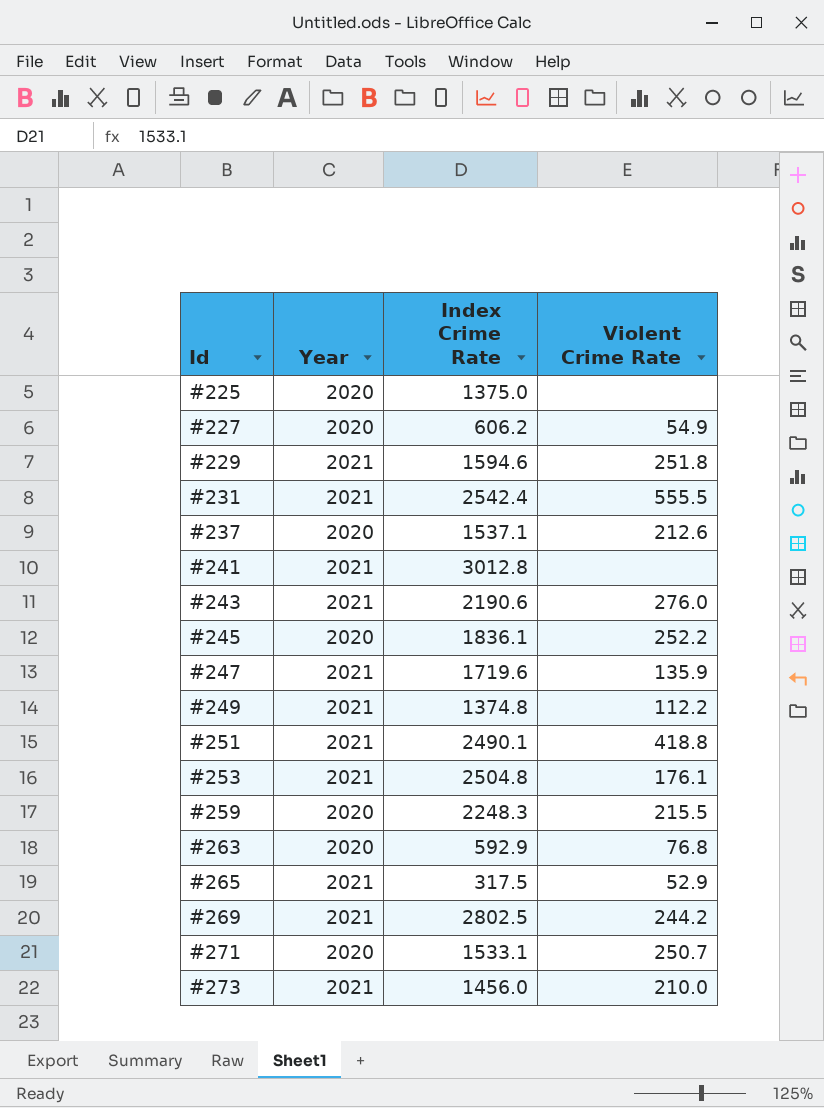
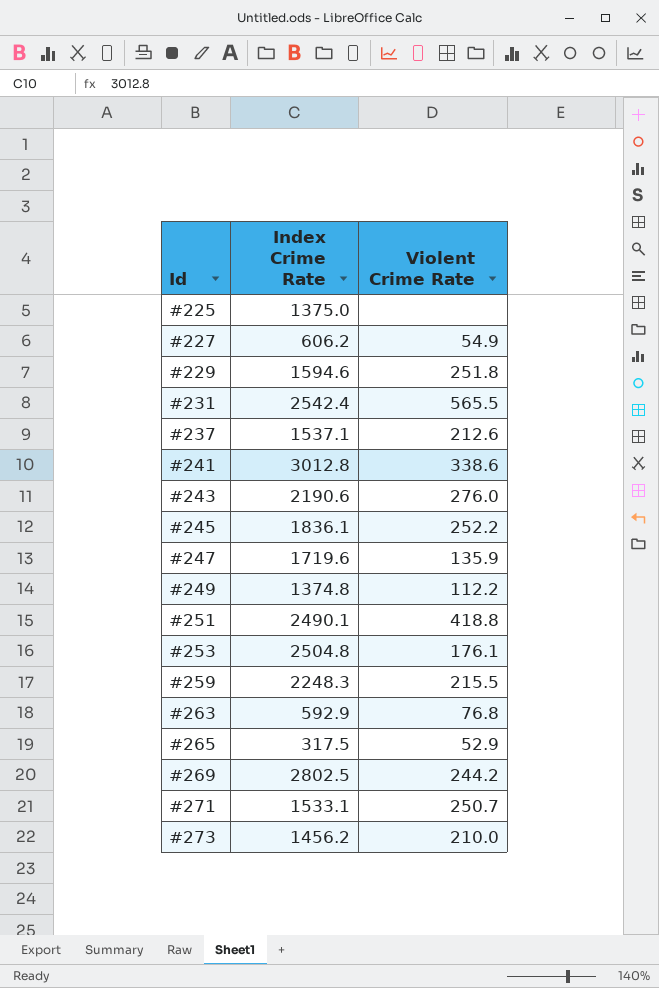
column Year | position: 2 -> none
#231 | Violent Crime Rate: 555.5 -> 565.5
#241 | Violent Crime Rate: none -> 338.6
#273 | Index Crime Rate: 1456.0 -> 1456.2

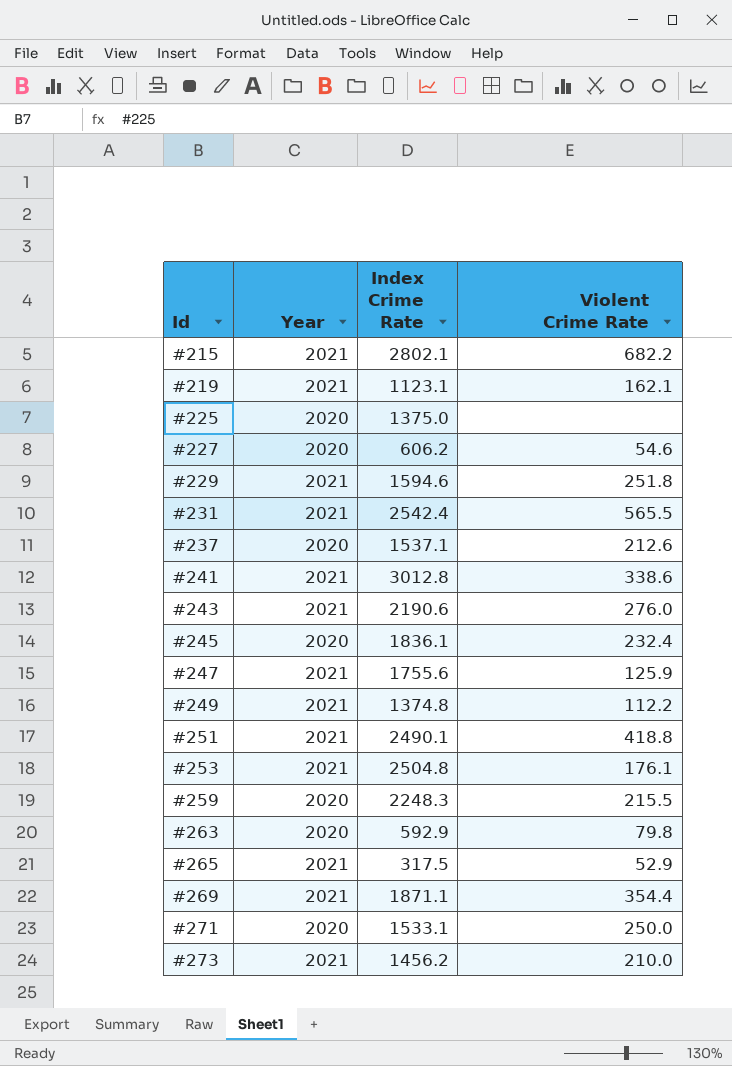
column Year | position: none -> 2
row #215: none -> 2021 | 2802.1 | 682.2
row #219: none -> 2021 | 1123.1 | 162.1
#227 | Violent Crime Rate: 54.9 -> 54.6
#245 | Violent Crime Rate: 252.2 -> 232.4
#247 | Index Crime Rate: 1719.6 -> 1755.6
#247 | Violent Crime Rate: 135.9 -> 125.9
#263 | Violent Crime Rate: 76.8 -> 79.8
#269 | Index Crime Rate: 2802.5 -> 1871.1
#269 | Violent Crime Rate: 244.2 -> 354.4
#271 | Violent Crime Rate: 250.7 -> 250.0

